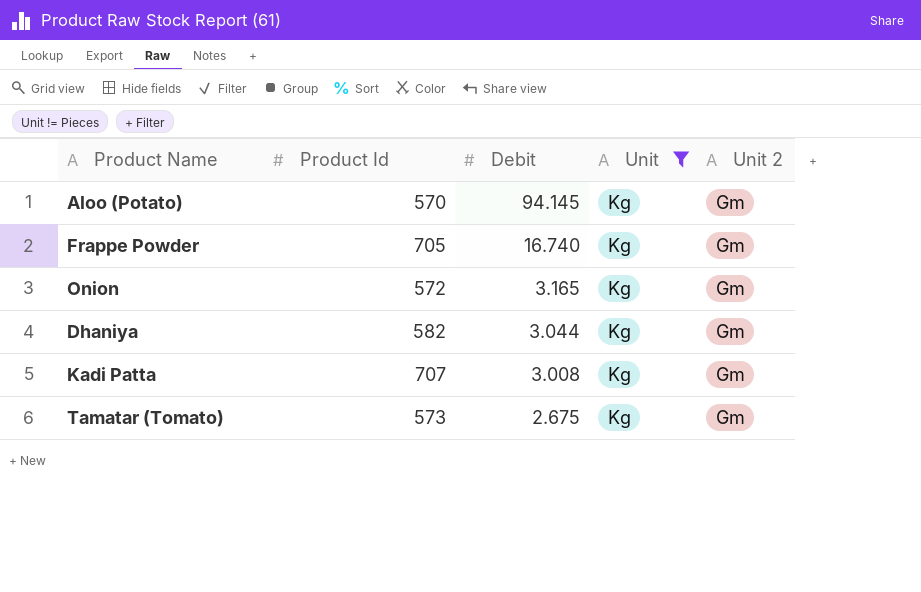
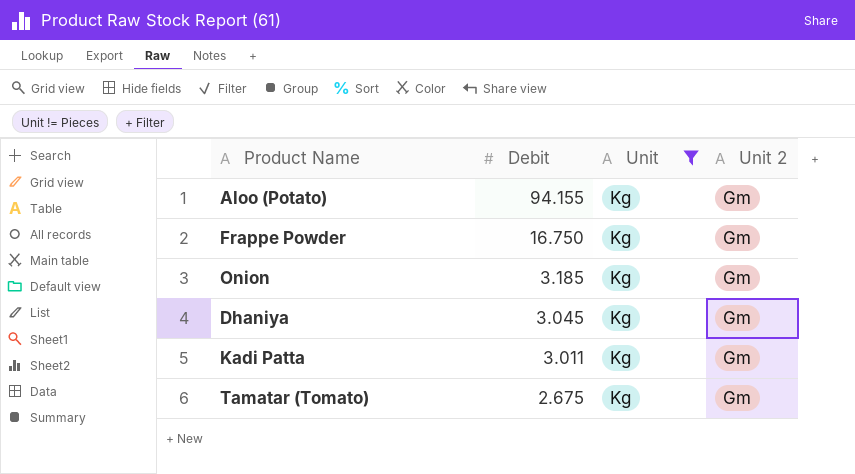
column Product Id | position: 2 -> none
Aloo (Potato) | Debit: 94.145 -> 94.155
Frappe Powder | Debit: 16.740 -> 16.750
Onion | Debit: 3.165 -> 3.185
Dhaniya | Debit: 3.044 -> 3.045
Kadi Patta | Debit: 3.008 -> 3.011

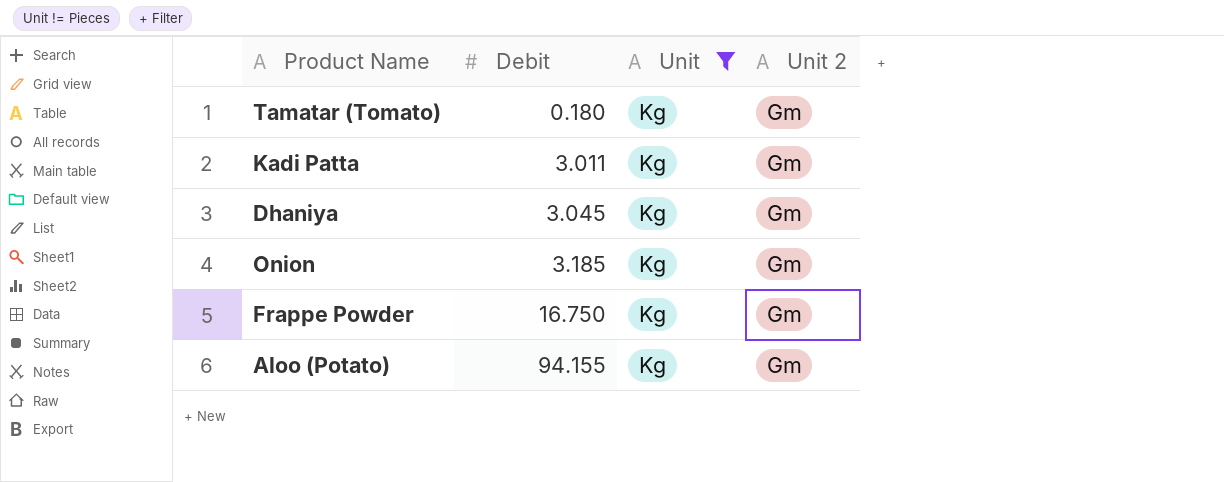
row order: Debit descending -> Debit ascending
Tamatar (Tomato) | Debit: 2.675 -> 0.180

